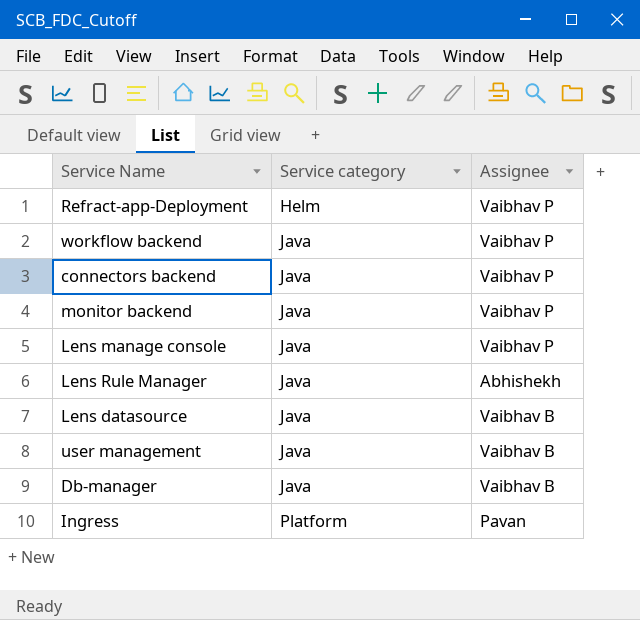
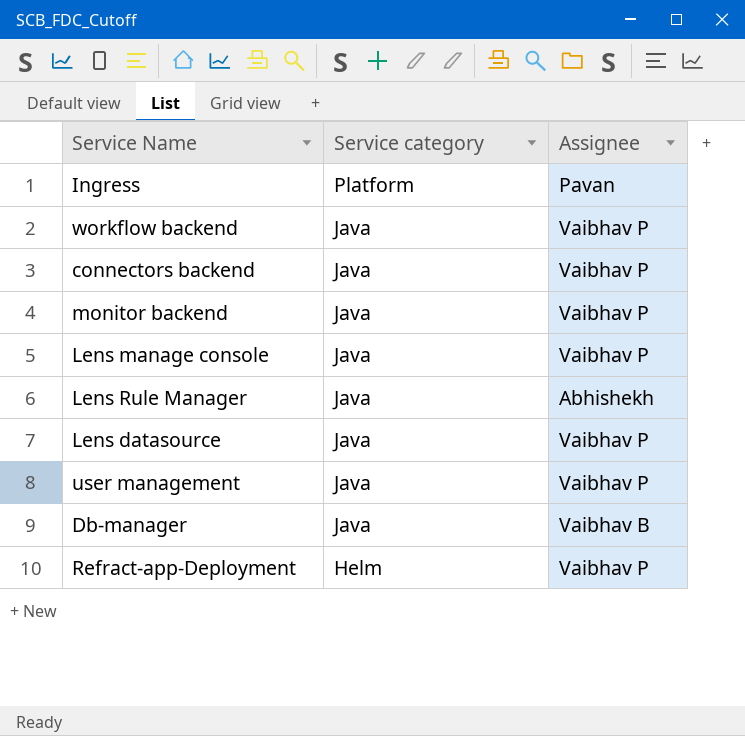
row order: Service category ascending -> Service category descending
Lens datasource | Assignee: Vaibhav B -> Vaibhav P
user management | Assignee: Vaibhav B -> Vaibhav P

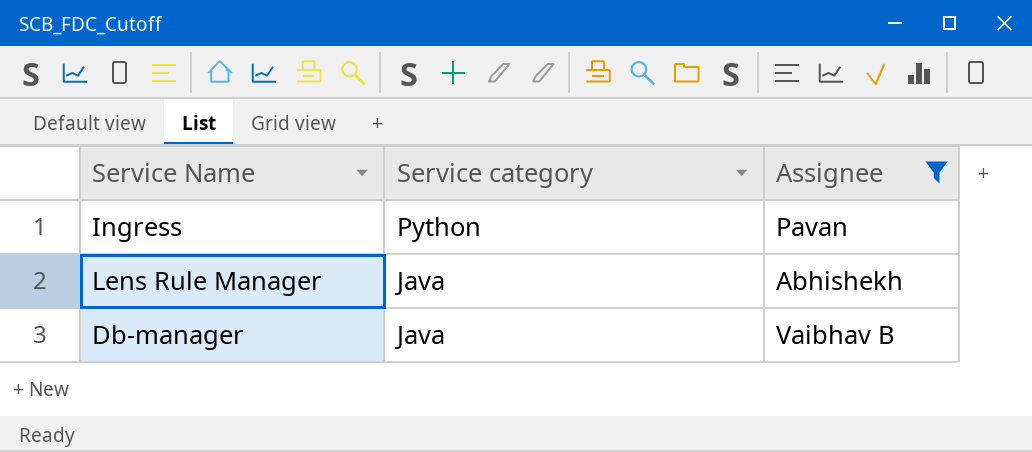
filter: none -> Assignee != Vaibhav P
Ingress | Service category: Platform -> Python

